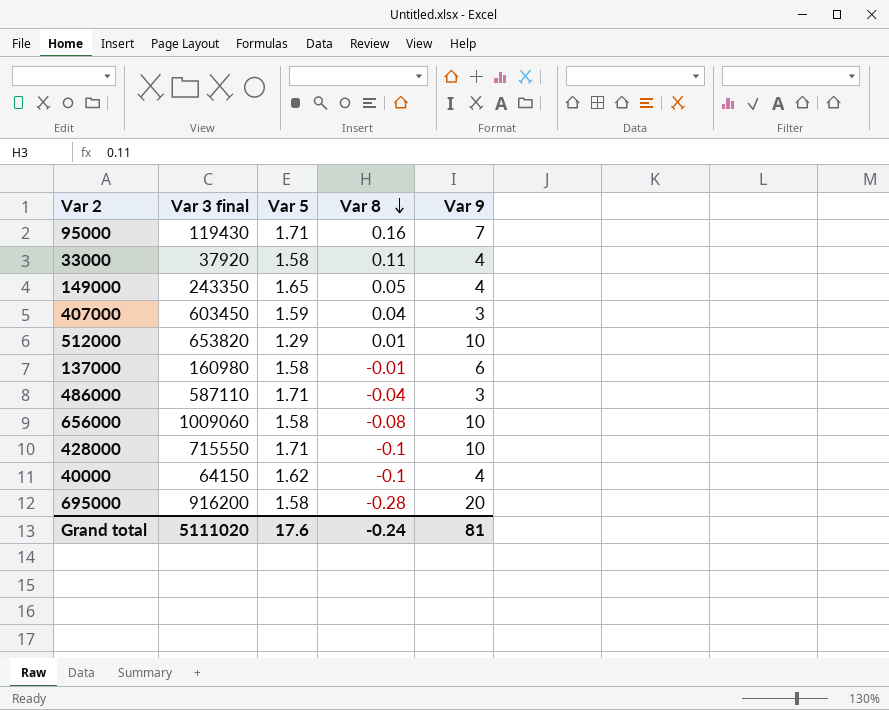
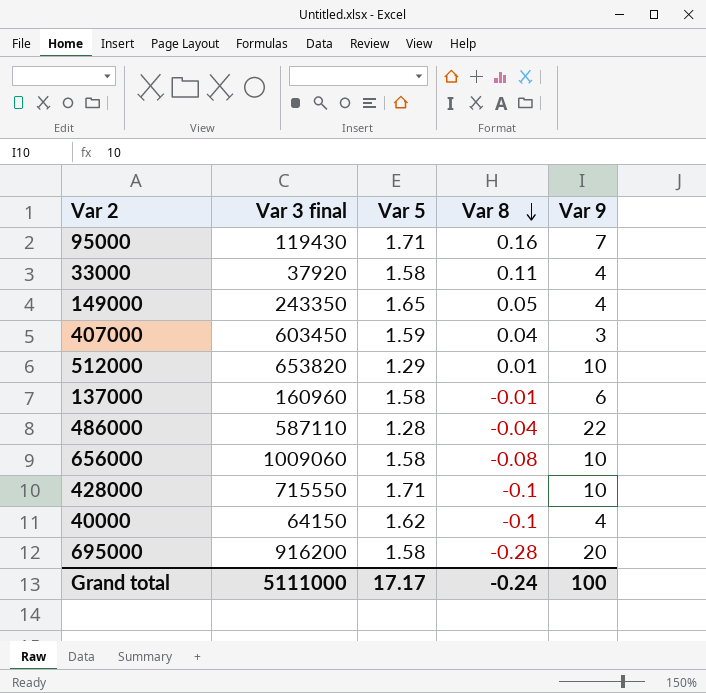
137000 | Var 3 final: 160980 -> 160960
486000 | Var 5: 1.71 -> 1.28
486000 | Var 9: 3 -> 22
Grand total | Var 3 final: 5111020 -> 5111000
Grand total | Var 5: 17.6 -> 17.17
Grand total | Var 9: 81 -> 100

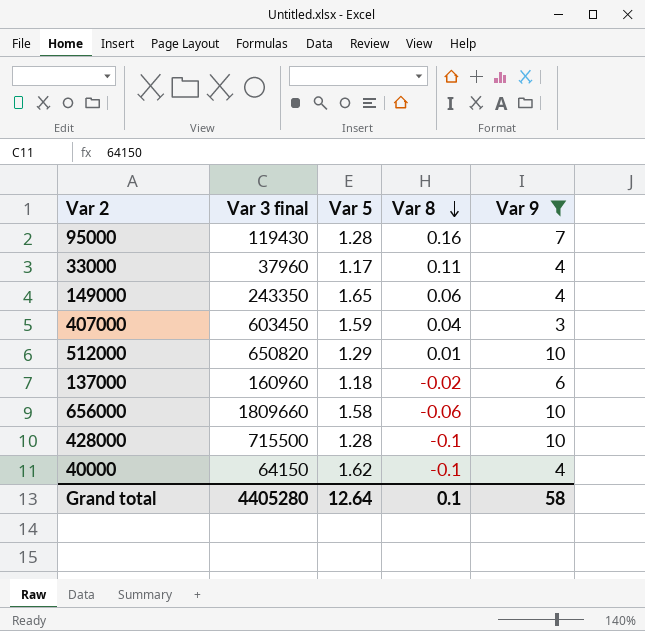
filter: none -> Var 9 <= 10
95000 | Var 5: 1.71 -> 1.28
33000 | Var 3 final: 37920 -> 37960
33000 | Var 5: 1.58 -> 1.17
149000 | Var 8: 0.05 -> 0.06
512000 | Var 3 final: 653820 -> 650820
137000 | Var 5: 1.58 -> 1.18
137000 | Var 8: -0.01 -> -0.02
656000 | Var 3 final: 1009060 -> 1809660
656000 | Var 8: -0.08 -> -0.06
428000 | Var 3 final: 715550 -> 715500
428000 | Var 5: 1.71 -> 1.28
Grand total | Var 3 final: 5111000 -> 4405280
Grand total | Var 5: 17.17 -> 12.64
Grand total | Var 8: -0.24 -> 0.1
Grand total | Var 9: 100 -> 58

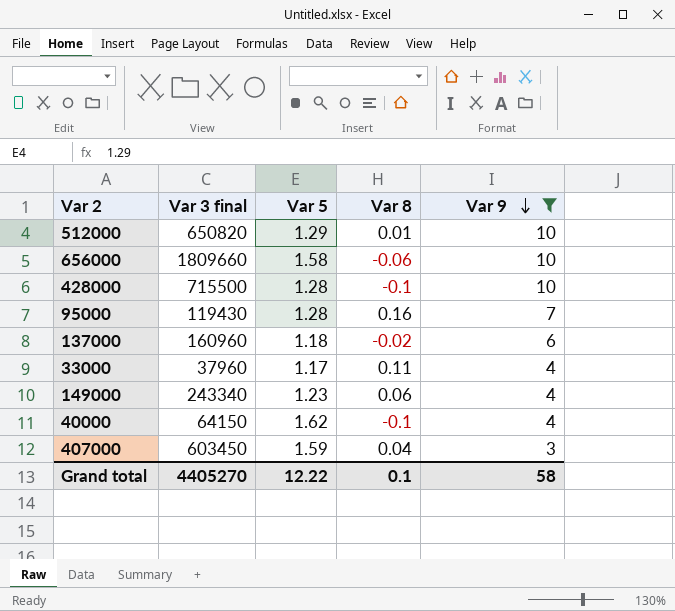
row order: Var 8 descending -> Var 9 descending
149000 | Var 3 final: 243350 -> 243340
149000 | Var 5: 1.65 -> 1.23
Grand total | Var 3 final: 4405280 -> 4405270
Grand total | Var 5: 12.64 -> 12.22

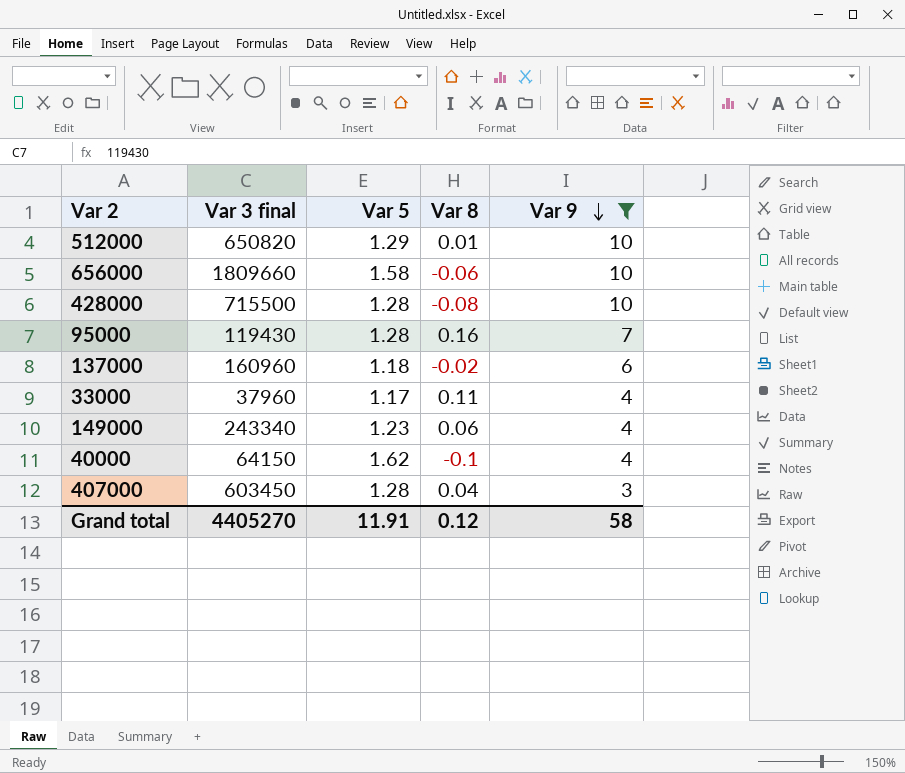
428000 | Var 8: -0.1 -> -0.08
407000 | Var 5: 1.59 -> 1.28
Grand total | Var 5: 12.22 -> 11.91
Grand total | Var 8: 0.1 -> 0.12

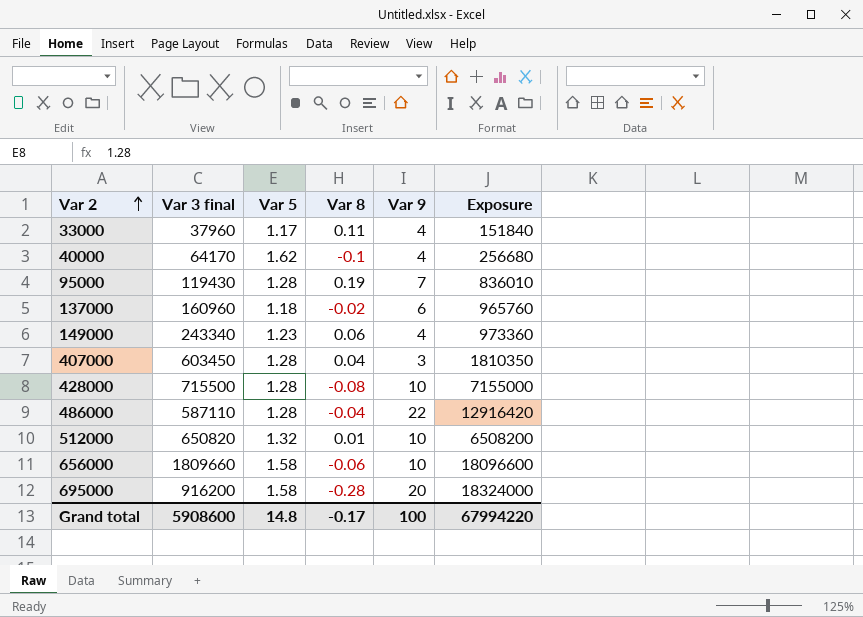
filter: Var 9 <= 10 -> none
row order: Var 9 descending -> Var 2 ascending
column Exposure | formula: none -> [Var 3 final] * [Var 9]
40000 | Var 3 final: 64150 -> 64170
95000 | Var 8: 0.16 -> 0.19
512000 | Var 5: 1.29 -> 1.32
Grand total | Var 3 final: 4405270 -> 5908600
Grand total | Var 5: 11.91 -> 14.8
Grand total | Var 8: 0.12 -> -0.17
Grand total | Var 9: 58 -> 100

